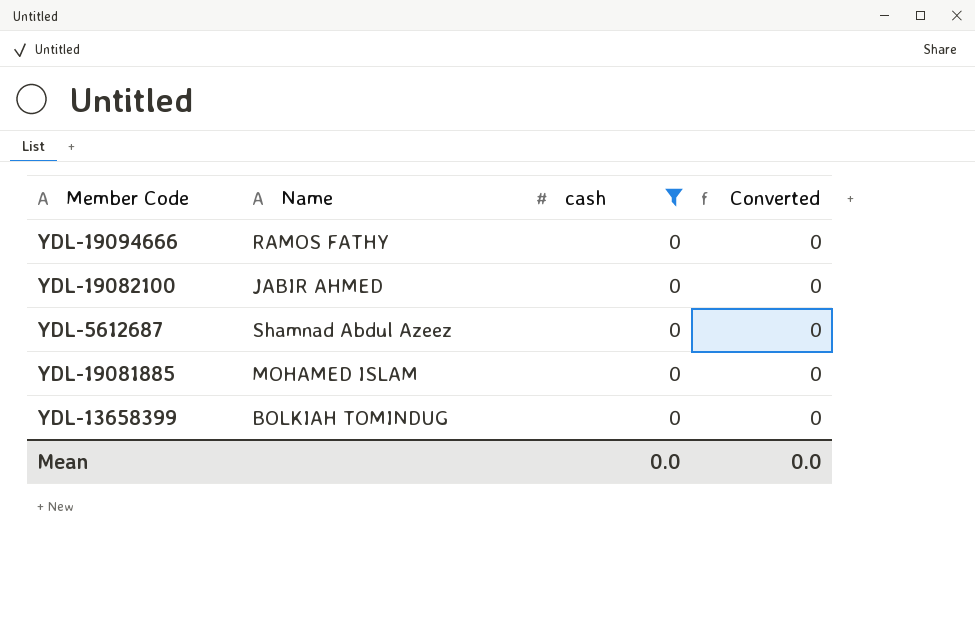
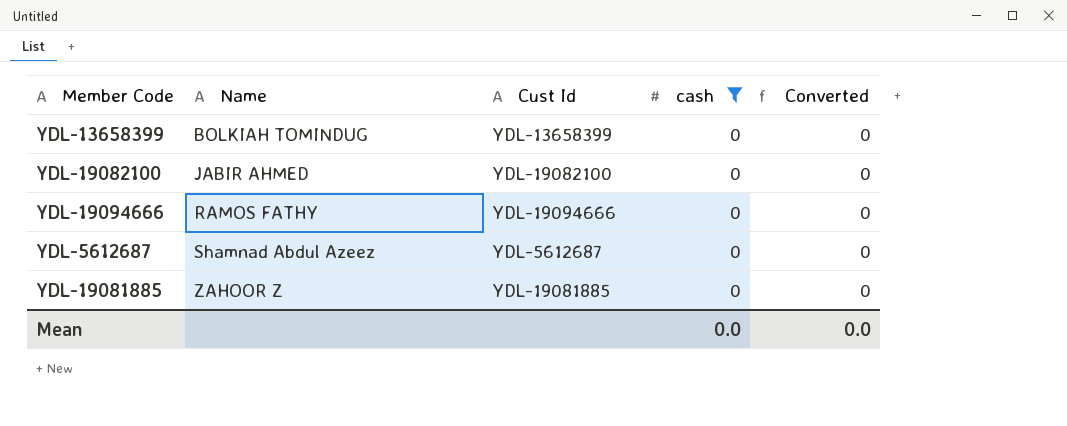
row order: none -> Name ascending
column Cust Id | position: none -> 3
YDL-19081885 | Name: MOHAMED ISLAM -> ZAHOOR Z

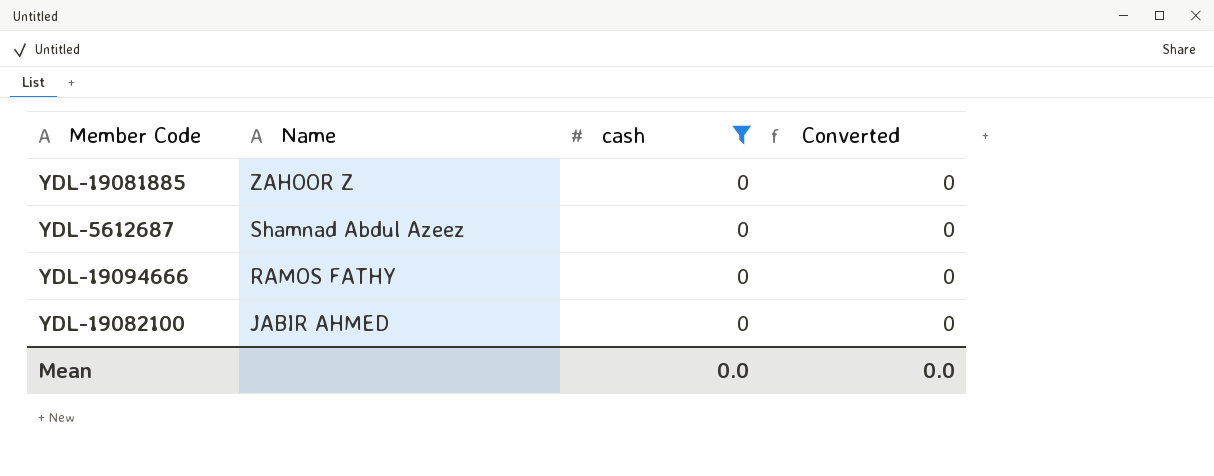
row order: Name ascending -> Name descending
column Cust Id | position: 3 -> none
row YDL-13658399: BOLKIAH TOMINDUG | YDL-13658399 | 0 | 0 -> none

